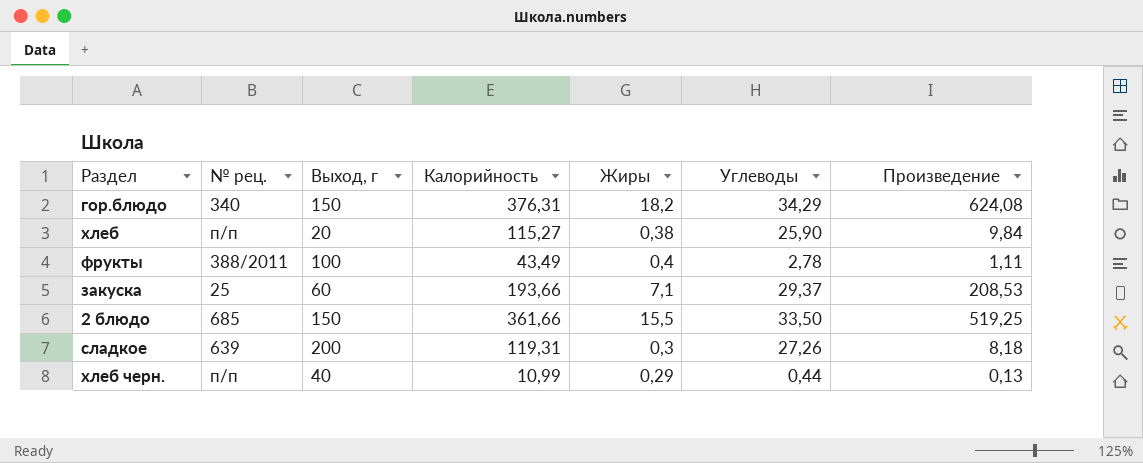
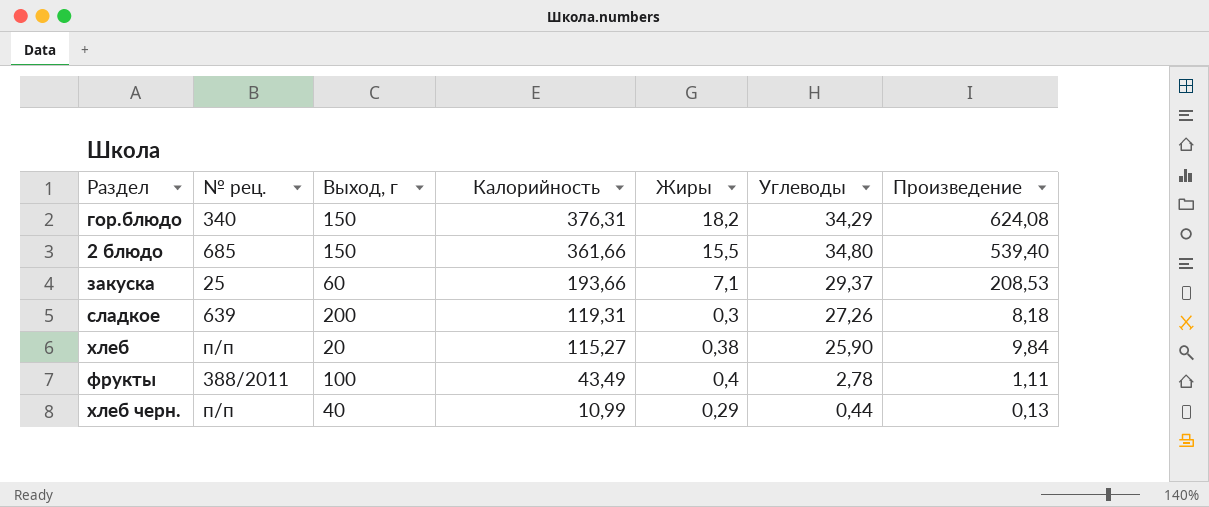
row order: none -> Калорийность descending
2 блюдо | Углеводы: 33,50 -> 34,80
2 блюдо | Произведение: 519,25 -> 539,40

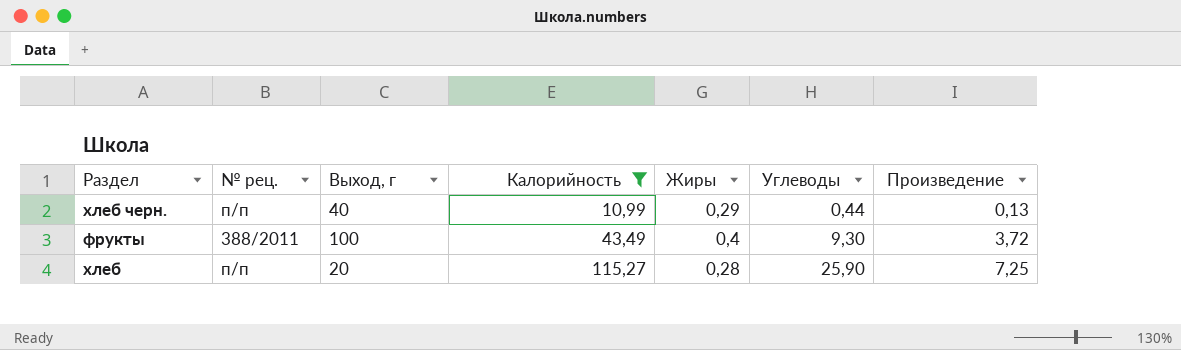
filter: none -> Калорийность <= 115,27
row order: Калорийность descending -> Калорийность ascending
фрукты | Углеводы: 2,78 -> 9,30
фрукты | Произведение: 1,11 -> 3,72
хлеб | Жиры: 0,38 -> 0,28
хлеб | Произведение: 9,84 -> 7,25

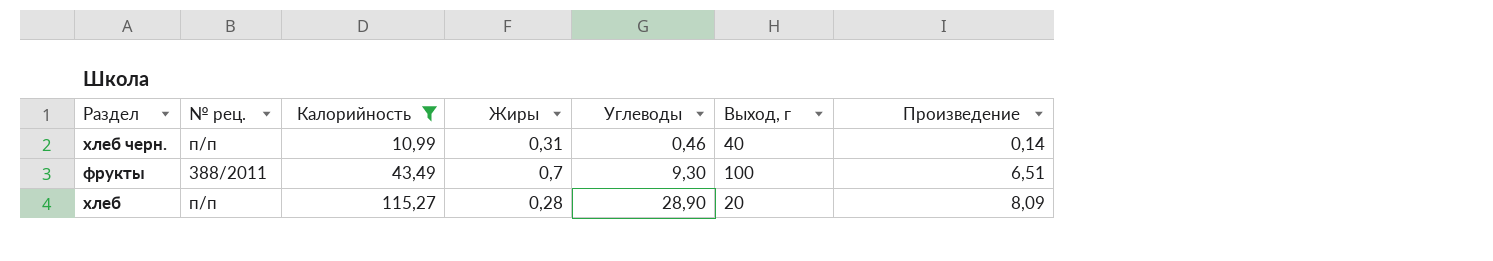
column Выход, г | position: 3 -> 6
хлеб черн. | Жиры: 0,29 -> 0,31
хлеб черн. | Углеводы: 0,44 -> 0,46
хлеб черн. | Произведение: 0,13 -> 0,14
фрукты | Жиры: 0,4 -> 0,7
фрукты | Произведение: 3,72 -> 6,51
хлеб | Углеводы: 25,90 -> 28,90
хлеб | Произведение: 7,25 -> 8,09

